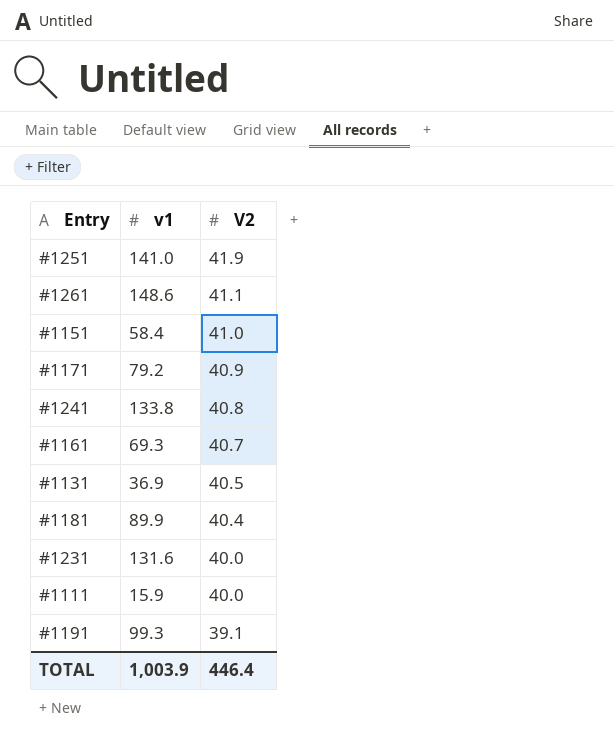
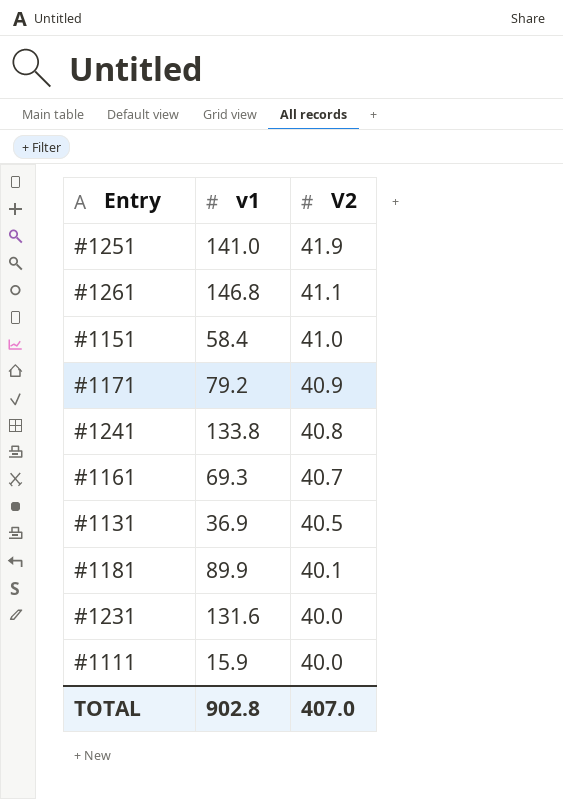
row #1191: 99.3 | 39.1 -> none
#1261 | v1: 148.6 -> 146.8
#1181 | V2: 40.4 -> 40.1
TOTAL | v1: 1,003.9 -> 902.8
TOTAL | V2: 446.4 -> 407.0

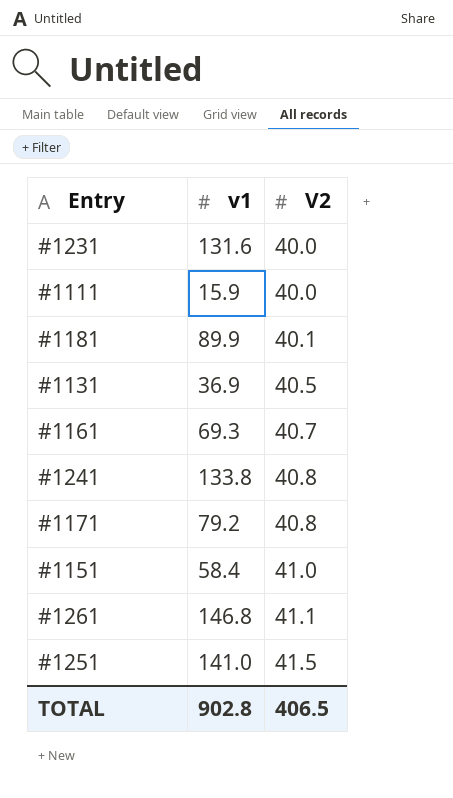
row order: V2 descending -> V2 ascending
#1171 | V2: 40.9 -> 40.8
#1251 | V2: 41.9 -> 41.5
TOTAL | V2: 407.0 -> 406.5

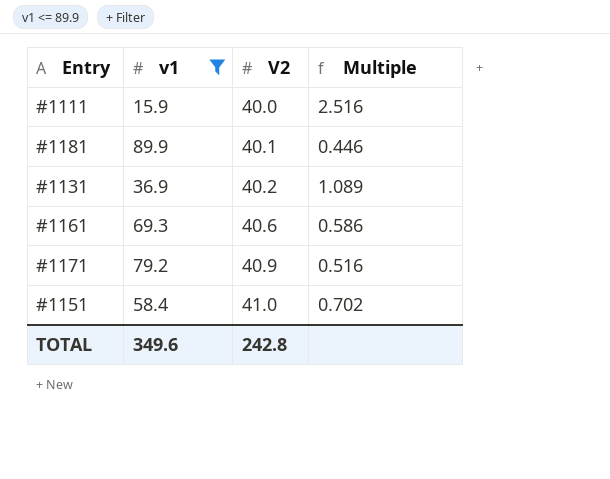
filter: none -> v1 <= 89.9
column Multiple | formula: none -> [V2] / [v1]
#1131 | V2: 40.5 -> 40.2
#1161 | V2: 40.7 -> 40.6
#1171 | V2: 40.8 -> 40.9
TOTAL | v1: 902.8 -> 349.6
TOTAL | V2: 406.5 -> 242.8

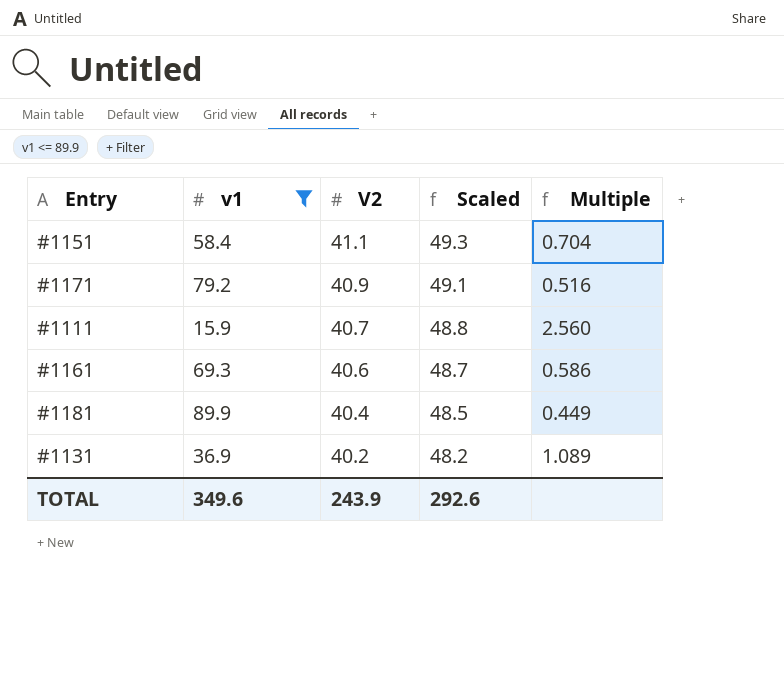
row order: V2 ascending -> V2 descending
column Scaled | formula: none -> [V2] * 1.2
#1151 | V2: 41.0 -> 41.1
#1151 | Multiple: 0.702 -> 0.704
#1111 | V2: 40.0 -> 40.7
#1111 | Multiple: 2.516 -> 2.560
#1181 | V2: 40.1 -> 40.4
#1181 | Multiple: 0.446 -> 0.449
TOTAL | V2: 242.8 -> 243.9

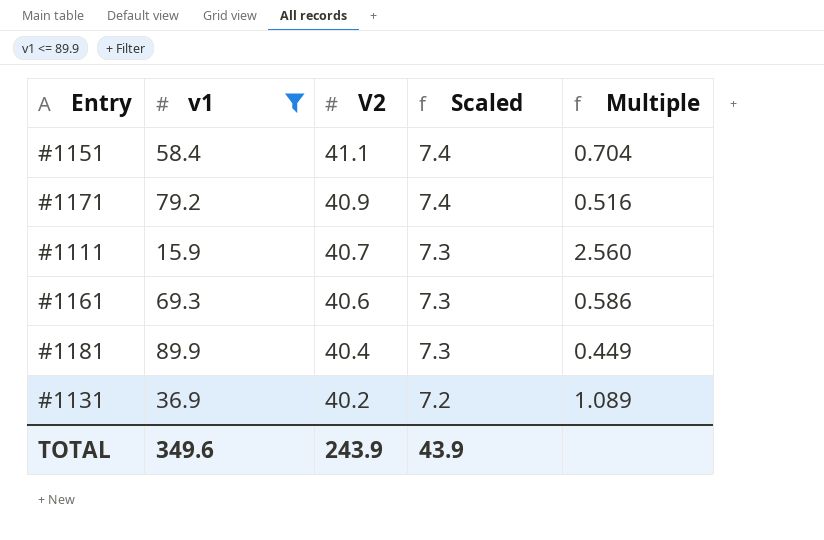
column Scaled | formula: [V2] * 1.2 -> [V2] * 0.18
TOTAL | Scaled: 292.6 -> 43.9

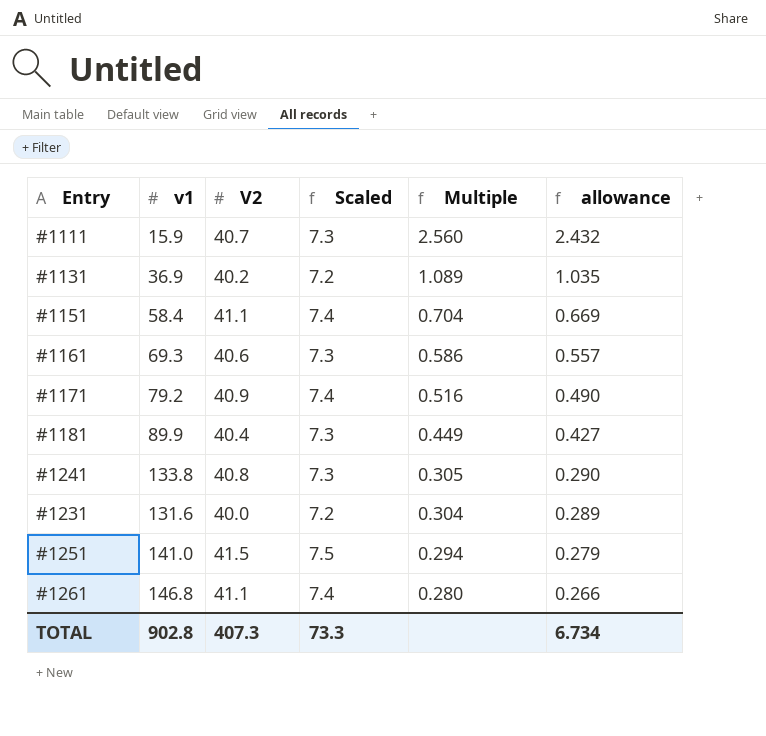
filter: v1 <= 89.9 -> none
row order: V2 descending -> Multiple descending
column allowance | formula: none -> [Multiple] * 0.95
TOTAL | v1: 349.6 -> 902.8
TOTAL | V2: 243.9 -> 407.3
TOTAL | Scaled: 43.9 -> 73.3

